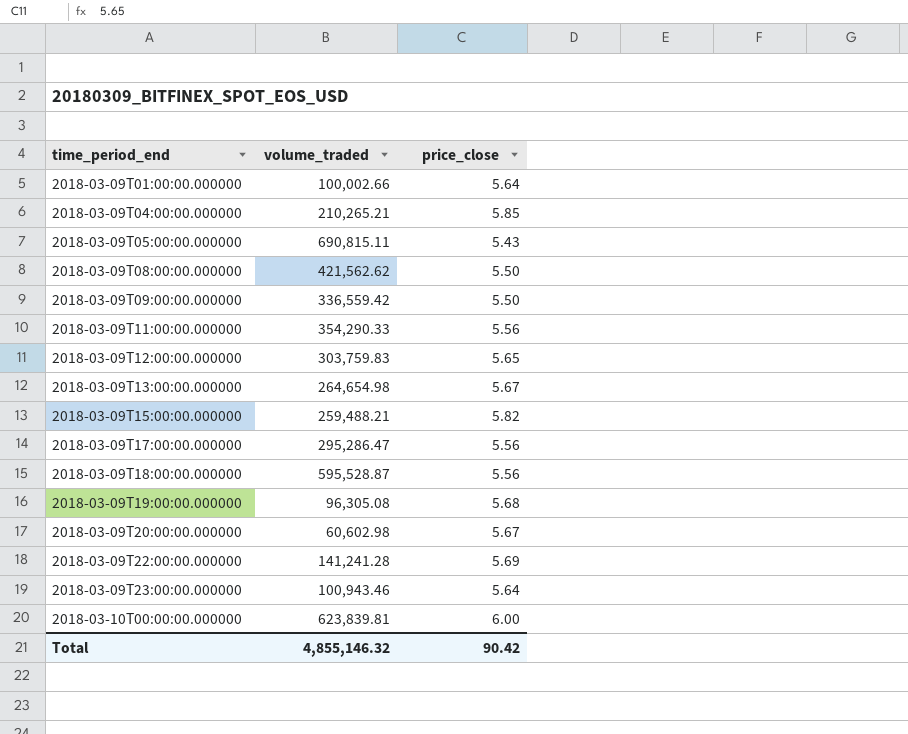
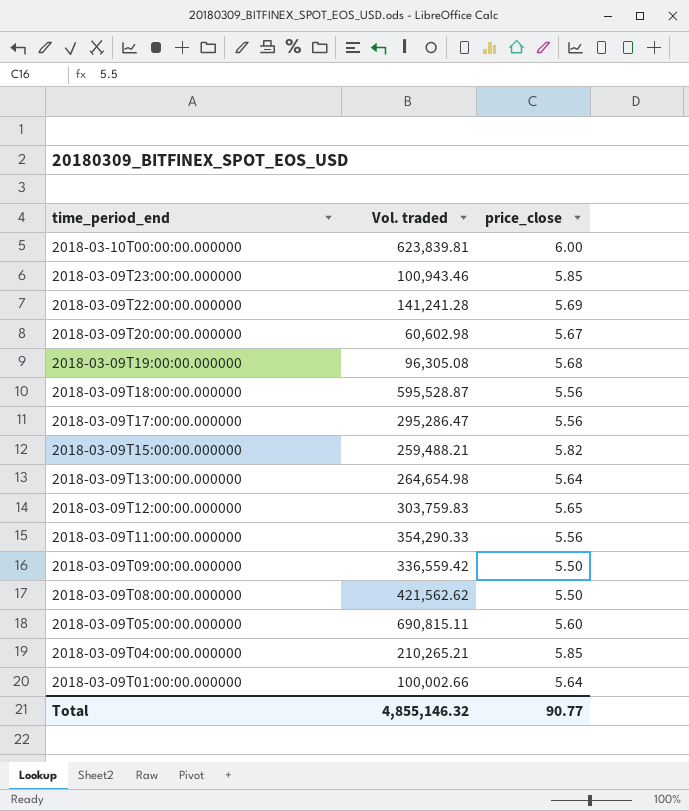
row order: time_period_end ascending -> time_period_end descending
column name: volume_traded -> Vol. traded
2018-03-09T23:00:00.000000 | price_close: 5.64 -> 5.85
2018-03-09T13:00:00.000000 | price_close: 5.67 -> 5.64
2018-03-09T05:00:00.000000 | price_close: 5.43 -> 5.60
Total | price_close: 90.42 -> 90.77

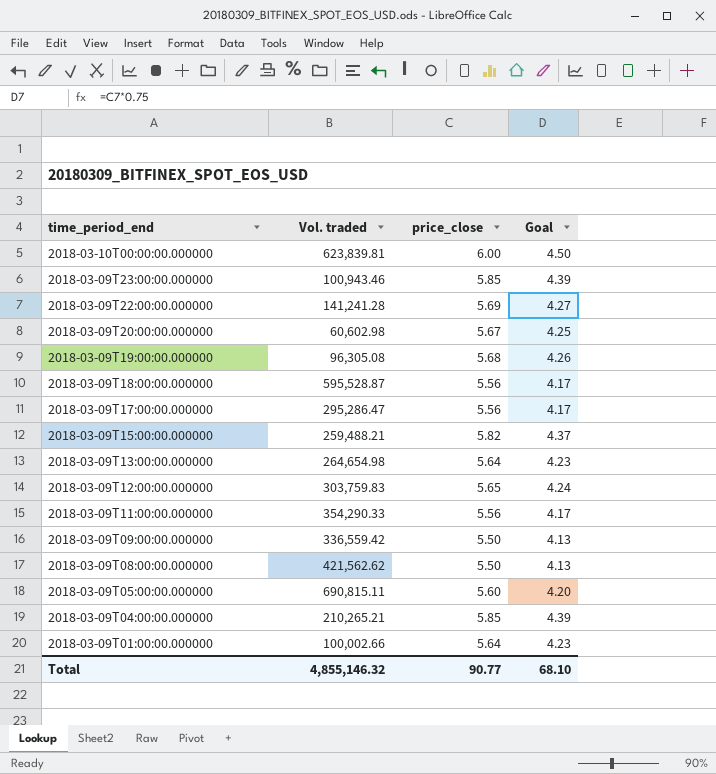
column Goal | formula: none -> [price_close] * 0.75

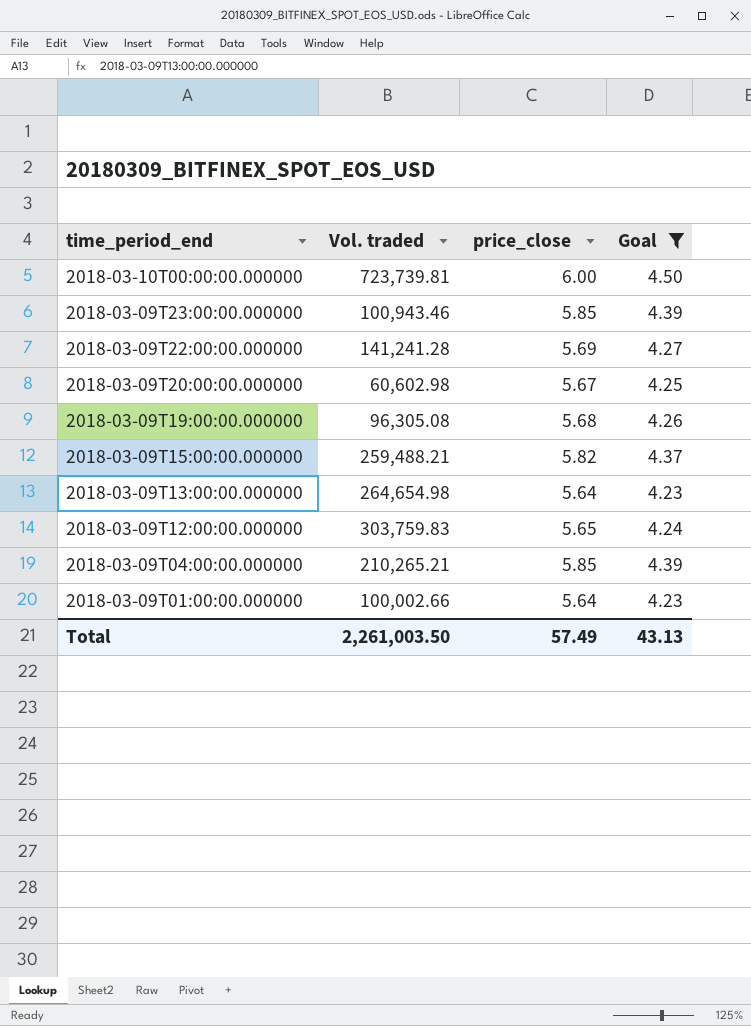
filter: none -> Goal >= 4.23
2018-03-10T00:00:00.000000 | Vol. traded: 623,839.81 -> 723,739.81
Total | Vol. traded: 4,855,146.32 -> 2,261,003.50
Total | price_close: 90.77 -> 57.49
Total | Goal: 68.10 -> 43.13

